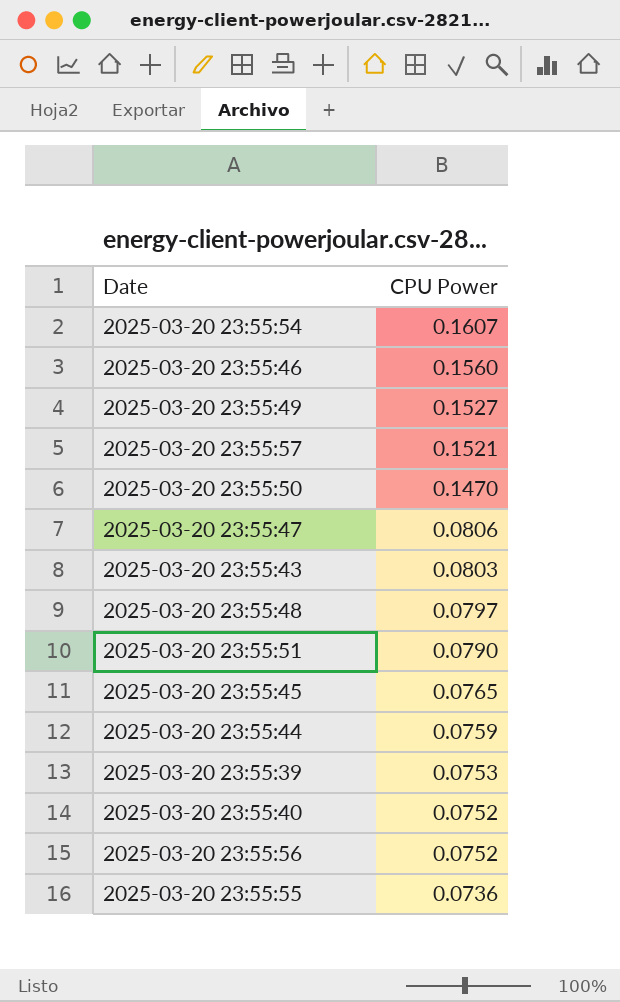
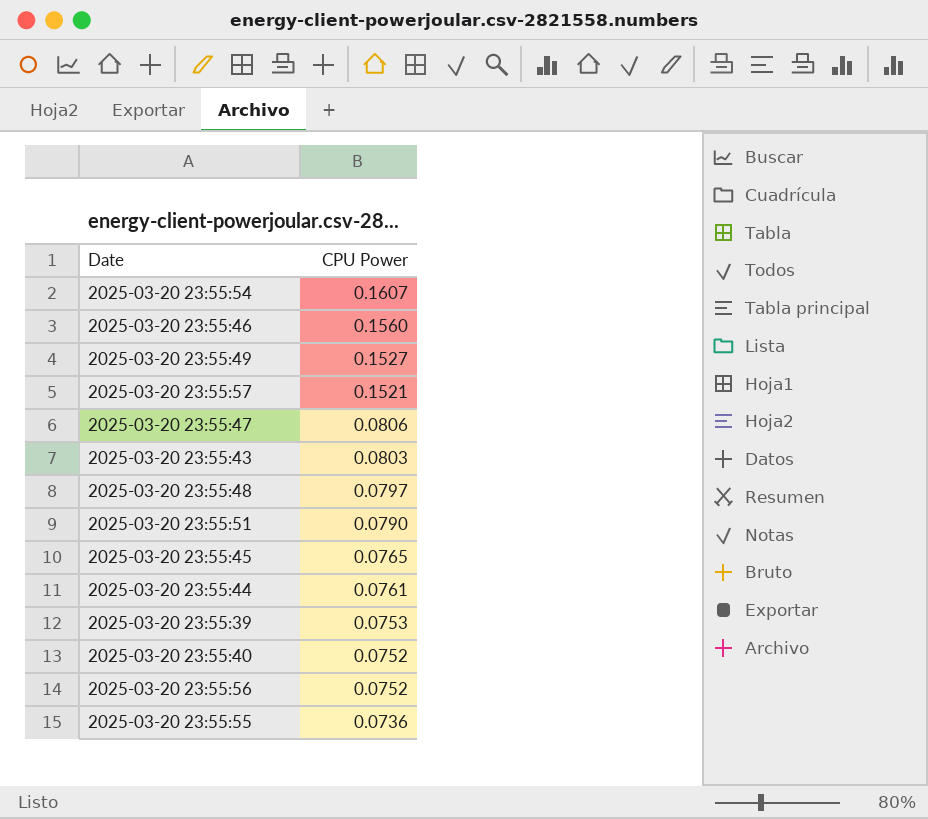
row 2025-03-20 23:55:50: 0.1470 -> none
2025-03-20 23:55:44 | CPU Power: 0.0759 -> 0.0761

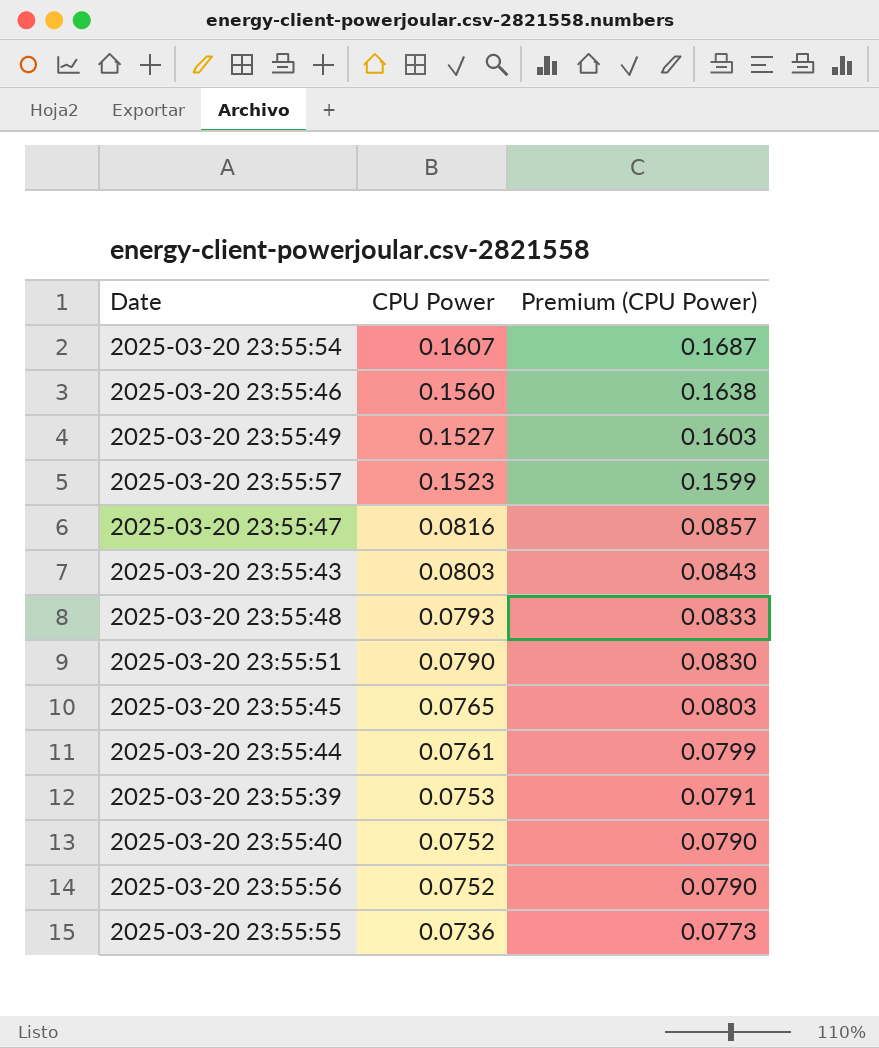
column Premium (CPU Power) | formula: none -> [CPU Power] * 1.05
2025-03-20 23:55:57 | CPU Power: 0.1521 -> 0.1523
2025-03-20 23:55:47 | CPU Power: 0.0806 -> 0.0816
2025-03-20 23:55:48 | CPU Power: 0.0797 -> 0.0793

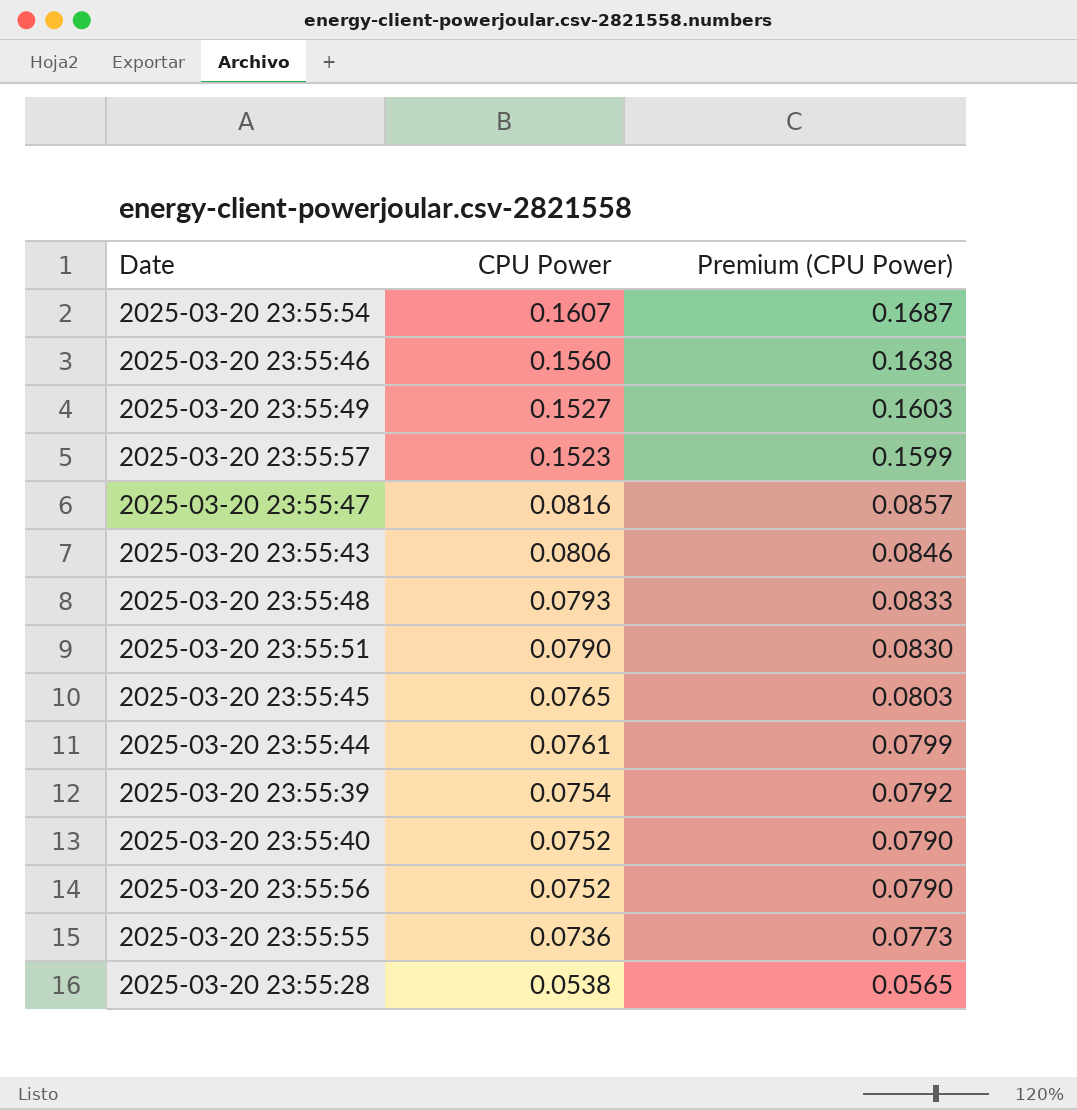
2025-03-20 23:55:43 | CPU Power: 0.0803 -> 0.0806
2025-03-20 23:55:43 | Premium (CPU Power): 0.0843 -> 0.0846
2025-03-20 23:55:39 | CPU Power: 0.0753 -> 0.0754
2025-03-20 23:55:39 | Premium (CPU Power): 0.0791 -> 0.0792
row 2025-03-20 23:55:28: none -> 0.0538 | 0.0565

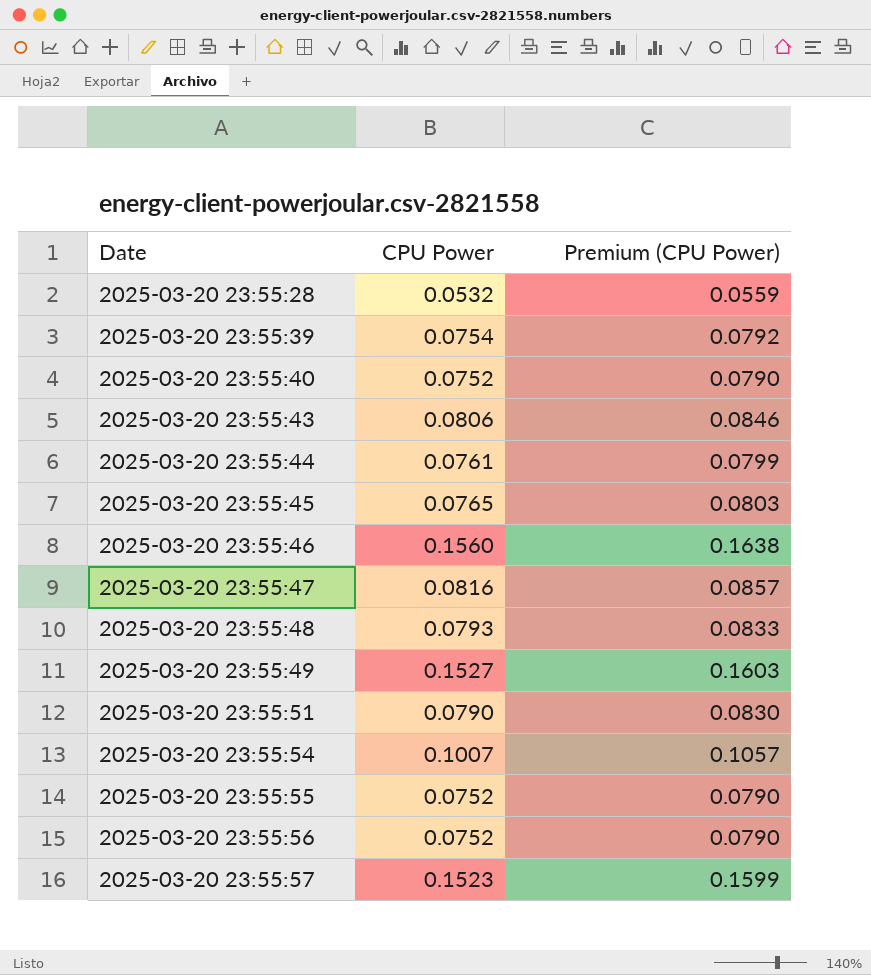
row order: CPU Power descending -> Date ascending
2025-03-20 23:55:28 | CPU Power: 0.0538 -> 0.0532
2025-03-20 23:55:28 | Premium (CPU Power): 0.0565 -> 0.0559
2025-03-20 23:55:54 | CPU Power: 0.1607 -> 0.1007
2025-03-20 23:55:54 | Premium (CPU Power): 0.1687 -> 0.1057
2025-03-20 23:55:55 | CPU Power: 0.0736 -> 0.0752
2025-03-20 23:55:55 | Premium (CPU Power): 0.0773 -> 0.0790

